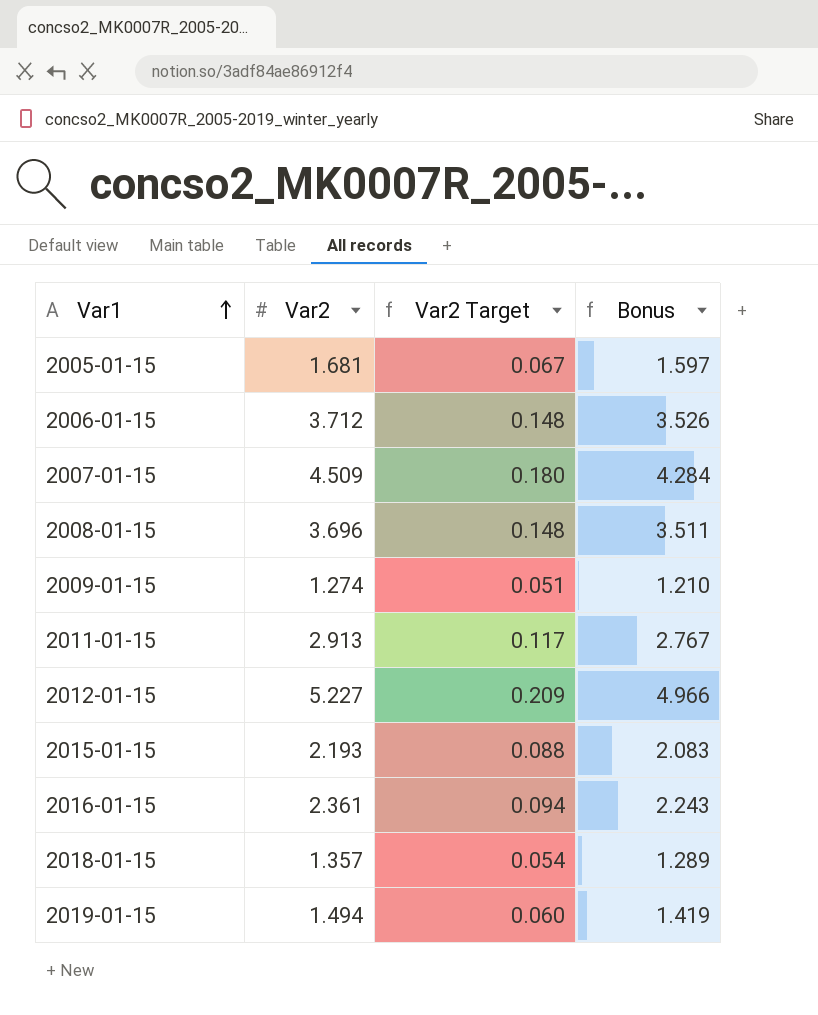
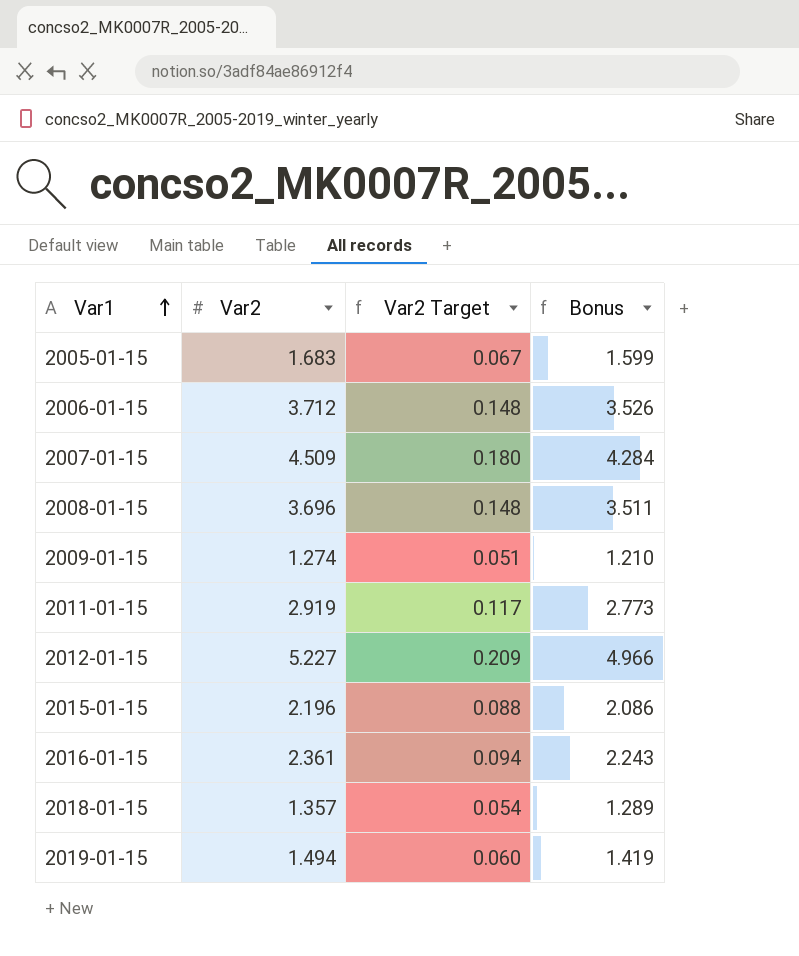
2005-01-15 | Var2: 1.681 -> 1.683
2005-01-15 | Bonus: 1.597 -> 1.599
2011-01-15 | Var2: 2.913 -> 2.919
2011-01-15 | Bonus: 2.767 -> 2.773
2015-01-15 | Var2: 2.193 -> 2.196
2015-01-15 | Bonus: 2.083 -> 2.086

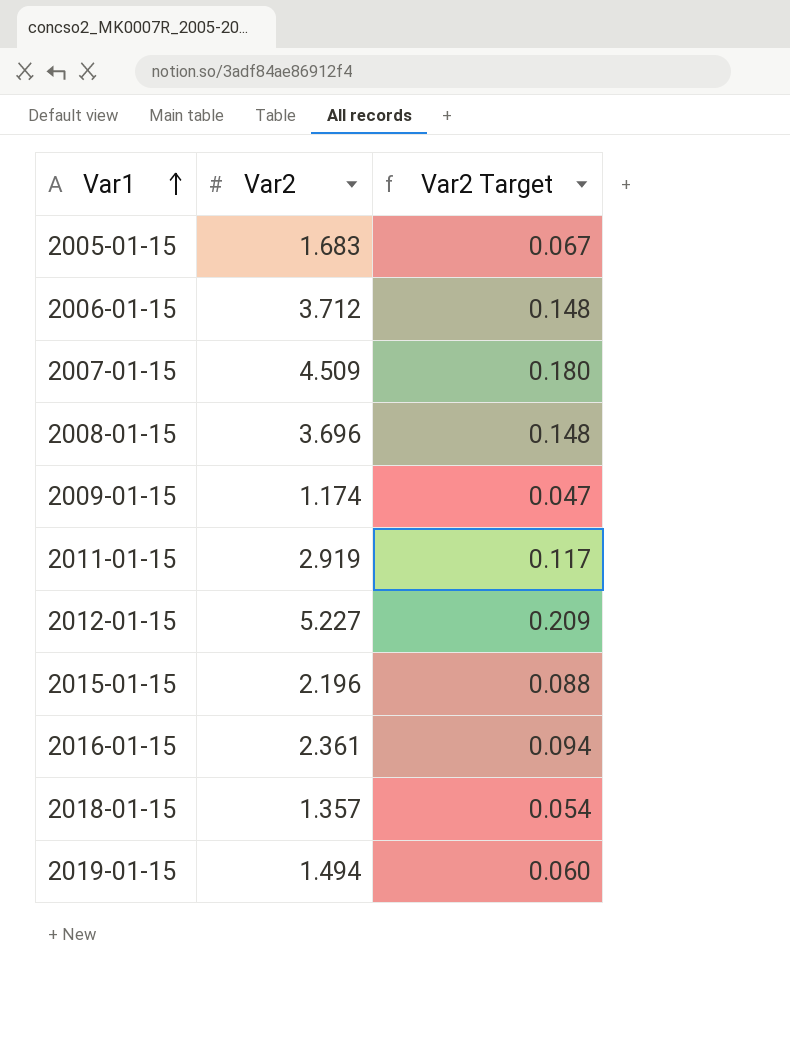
column Bonus | formula: [Var2] * 0.95 -> none
2009-01-15 | Var2: 1.274 -> 1.174
2009-01-15 | Var2 Target: 0.051 -> 0.047

